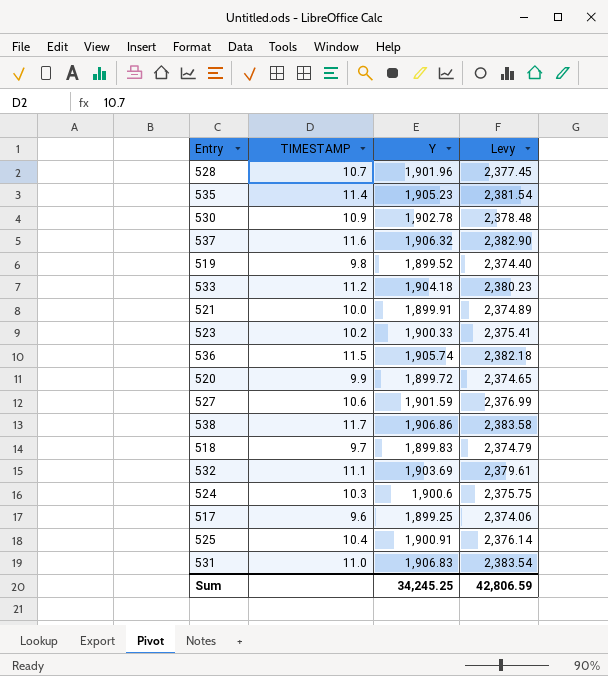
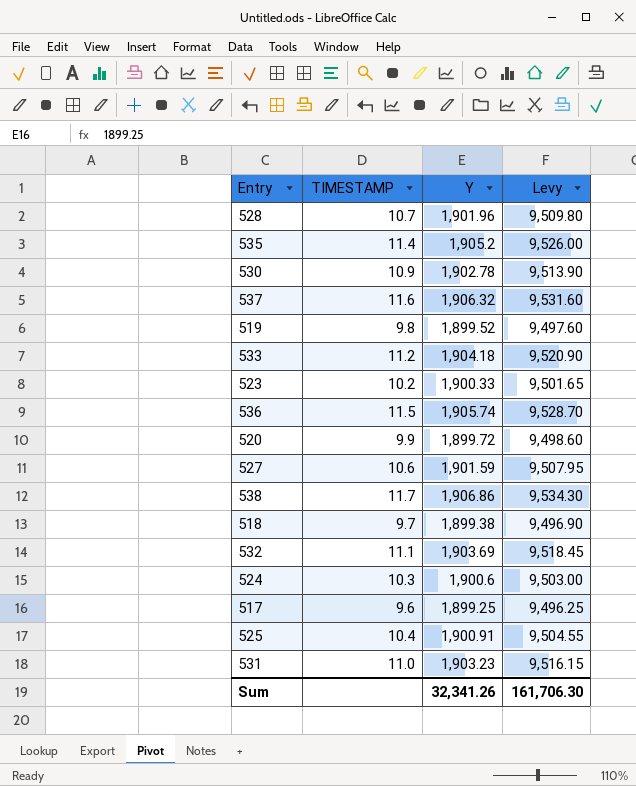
column Levy | formula: [Y] * 1.25 -> [Y] * 5
row 521: 10.0 | 1,899.91 | 2,374.89 -> none
535 | Y: 1,905.23 -> 1,905.2
518 | Y: 1,899.83 -> 1,899.38
531 | Y: 1,906.83 -> 1,903.23
Sum | Y: 34,245.25 -> 32,341.26
Sum | Levy: 42,806.59 -> 161,706.30

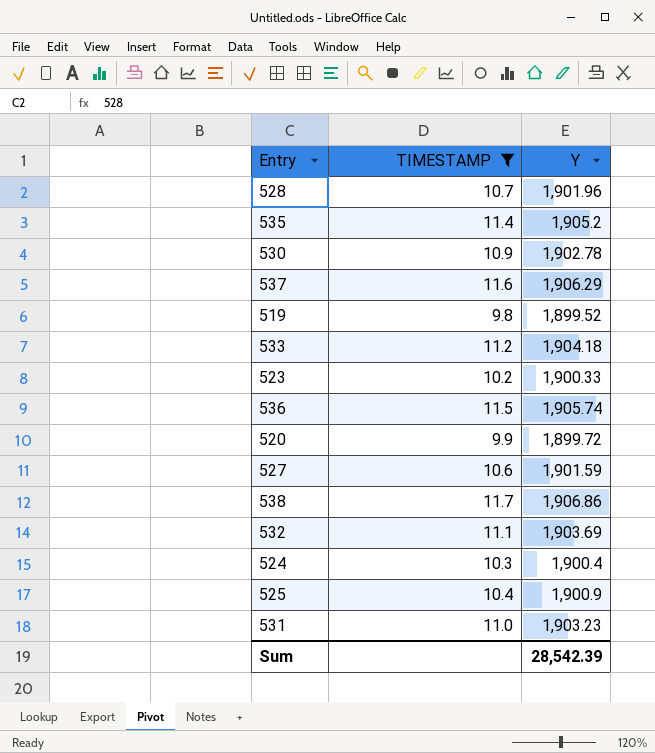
filter: none -> TIMESTAMP >= 9.8
column Levy | formula: [Y] * 5 -> none
537 | Y: 1,906.32 -> 1,906.29
524 | Y: 1,900.6 -> 1,900.4
525 | Y: 1,900.91 -> 1,900.9
Sum | Y: 32,341.26 -> 28,542.39

